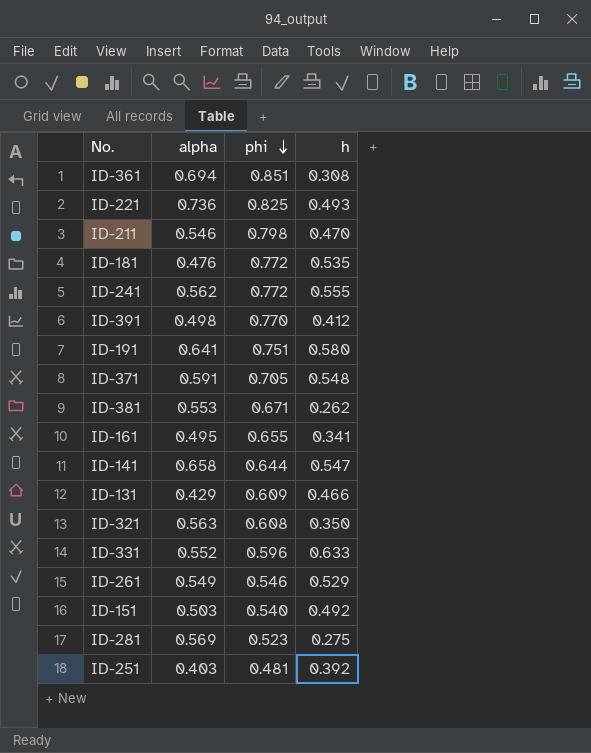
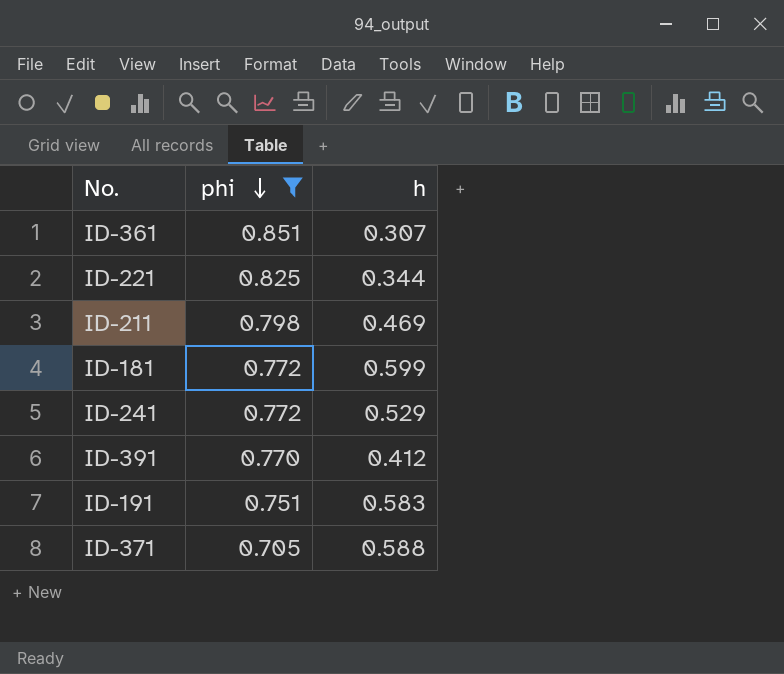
filter: none -> phi >= 0.705
column alpha | position: 2 -> none
ID-361 | h: 0.308 -> 0.307
ID-221 | h: 0.493 -> 0.344
ID-211 | h: 0.470 -> 0.469
ID-181 | h: 0.535 -> 0.599
ID-241 | h: 0.555 -> 0.529
ID-191 | h: 0.580 -> 0.583
ID-371 | h: 0.548 -> 0.588

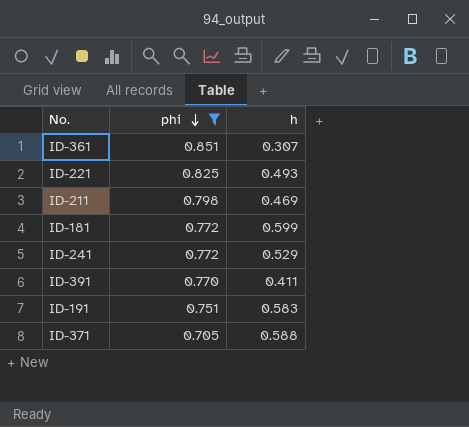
ID-221 | h: 0.344 -> 0.493
ID-391 | h: 0.412 -> 0.411

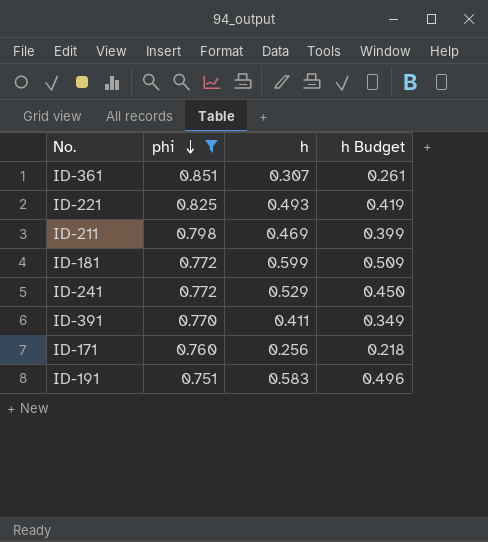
column h Budget | formula: none -> [h] * 0.85
row ID-371: 0.705 | 0.588 -> none
row ID-171: none -> 0.760 | 0.256 | 0.218

